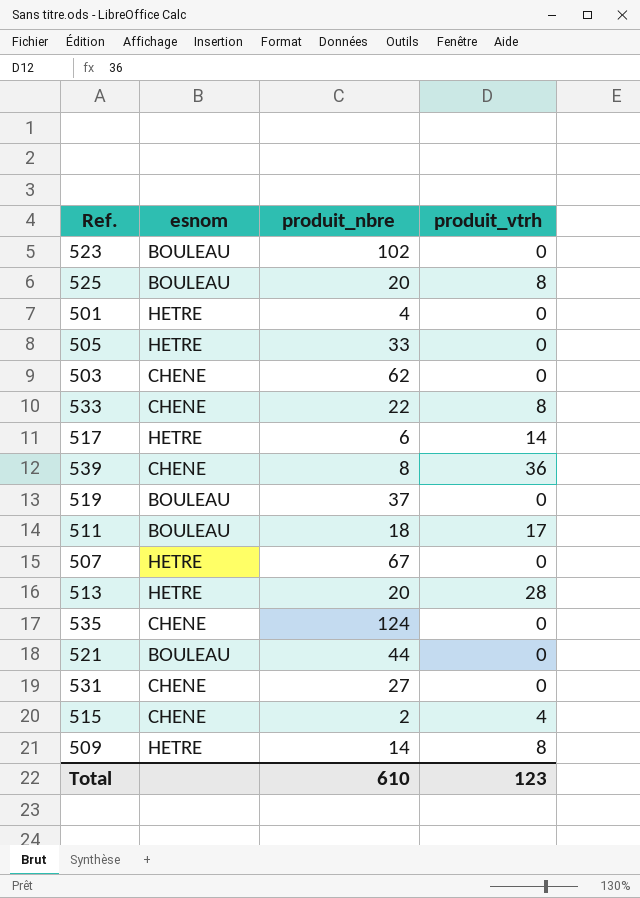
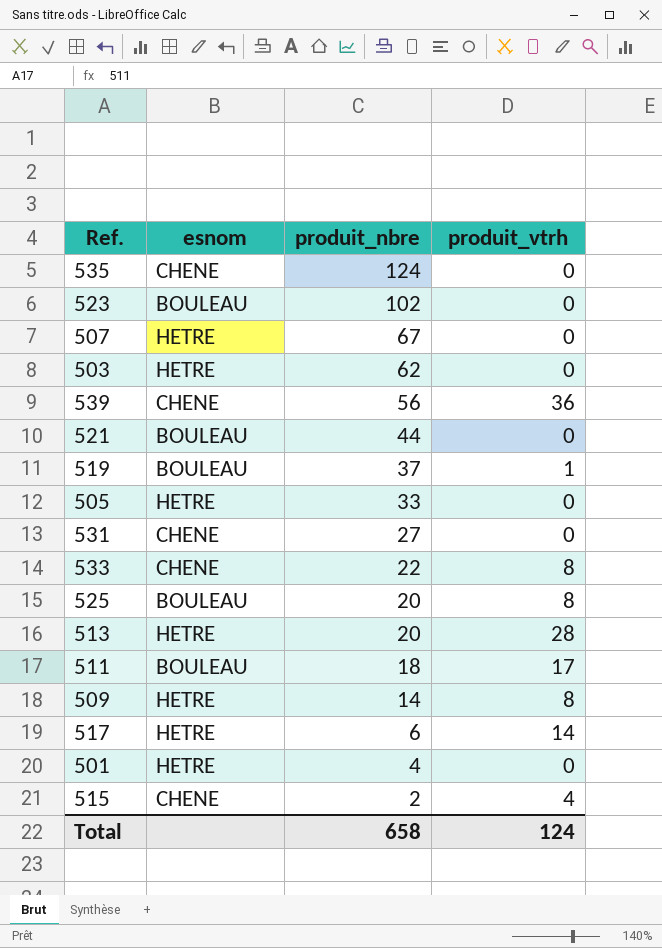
row order: none -> produit_nbre descending
503 | esnom: CHENE -> HETRE
539 | produit_nbre: 8 -> 56
519 | produit_vtrh: 0 -> 1
Total | produit_nbre: 610 -> 658
Total | produit_vtrh: 123 -> 124

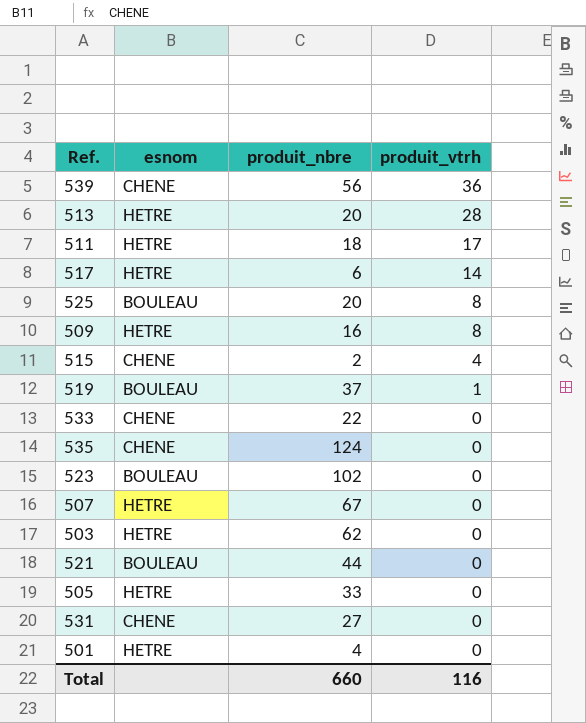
row order: produit_nbre descending -> produit_vtrh descending
511 | esnom: BOULEAU -> HETRE
509 | produit_nbre: 14 -> 16
533 | produit_vtrh: 8 -> 0
Total | produit_nbre: 658 -> 660
Total | produit_vtrh: 124 -> 116

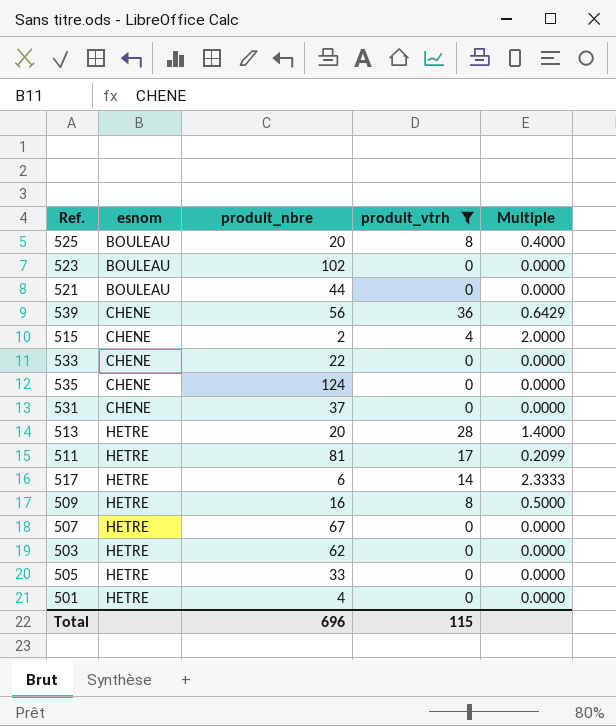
filter: none -> produit_vtrh != 1
row order: produit_vtrh descending -> esnom ascending
column Multiple | formula: none -> [produit_vtrh] / [produit_nbre]
531 | produit_nbre: 27 -> 37
511 | produit_nbre: 18 -> 81
Total | produit_nbre: 660 -> 696
Total | produit_vtrh: 116 -> 115

